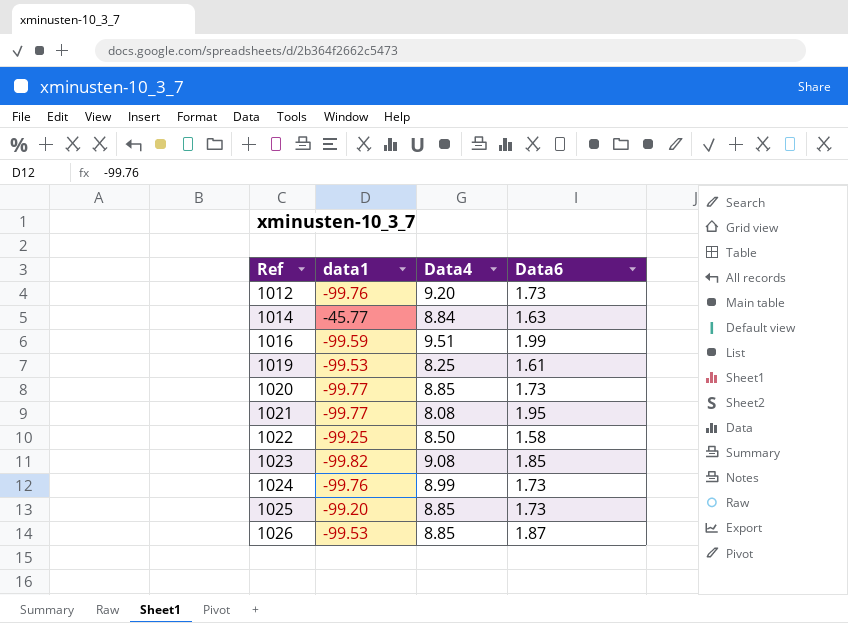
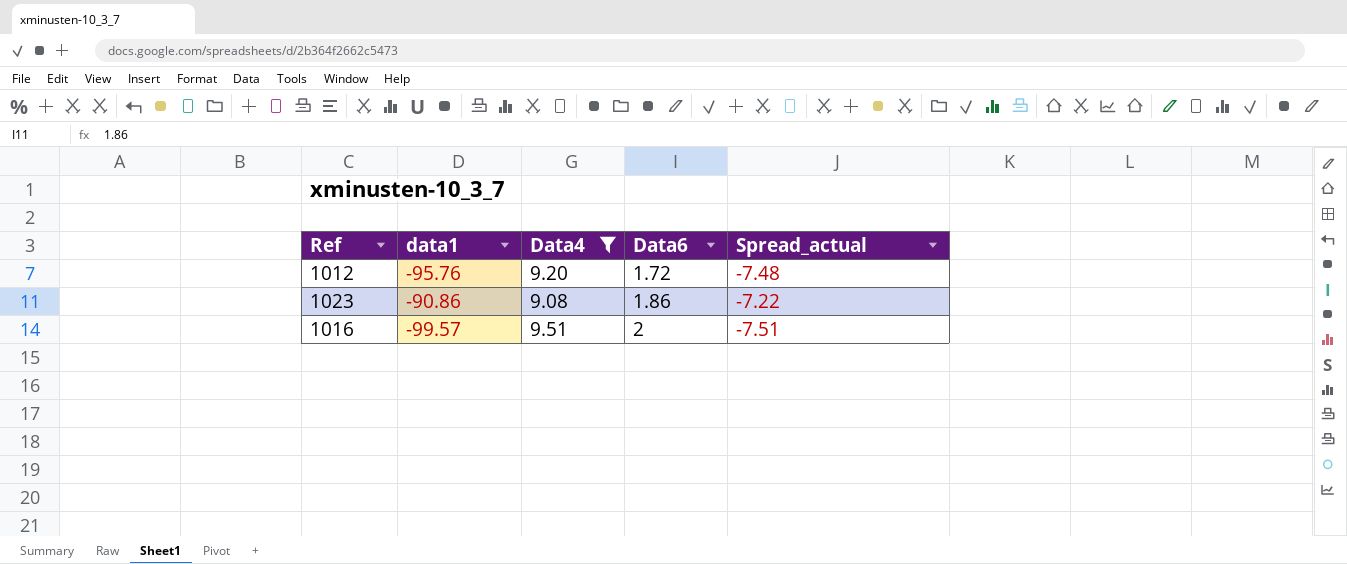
filter: none -> Data4 >= 9.08
row order: Ref ascending -> Data6 ascending
column Spread_actual | formula: none -> [Data6] - [Data4]
1012 | data1: -99.76 -> -95.76
1012 | Data6: 1.73 -> 1.72
1023 | data1: -99.82 -> -90.86
1023 | Data6: 1.85 -> 1.86
1016 | data1: -99.59 -> -99.57
1016 | Data6: 1.99 -> 2

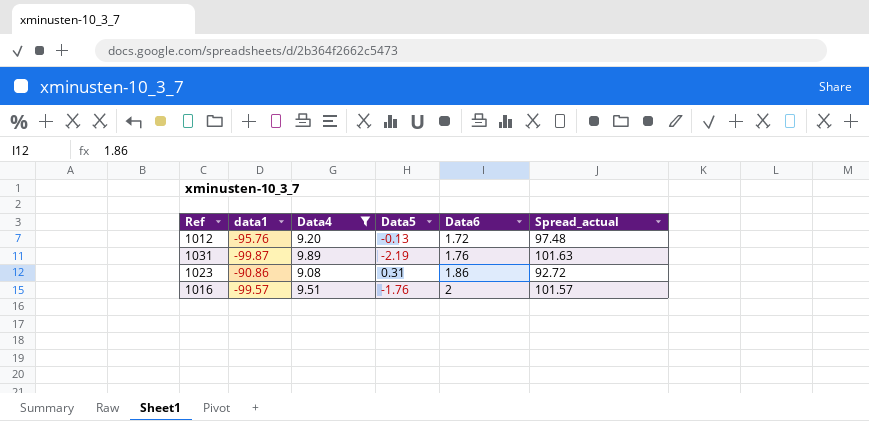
column Data5 | position: none -> 4
column Spread_actual | formula: [Data6] - [Data4] -> [Data6] - [data1]
row 1031: none -> -99.87 | 9.89 | -2.19 | 1.76 | 101.63

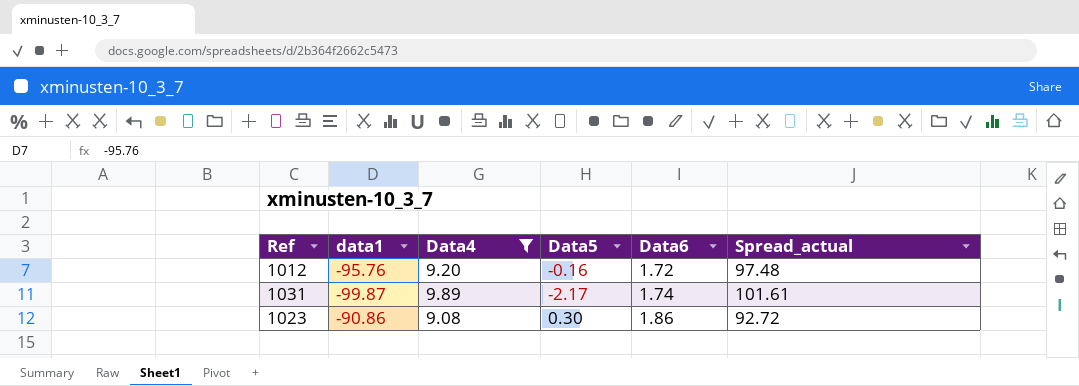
row 1016: -99.57 | 9.51 | -1.76 | 2 | 101.57 -> none
1012 | Data5: -0.13 -> -0.16
1031 | Data5: -2.19 -> -2.17
1031 | Data6: 1.76 -> 1.74
1031 | Spread_actual: 101.63 -> 101.61
1023 | Data5: 0.31 -> 0.30

